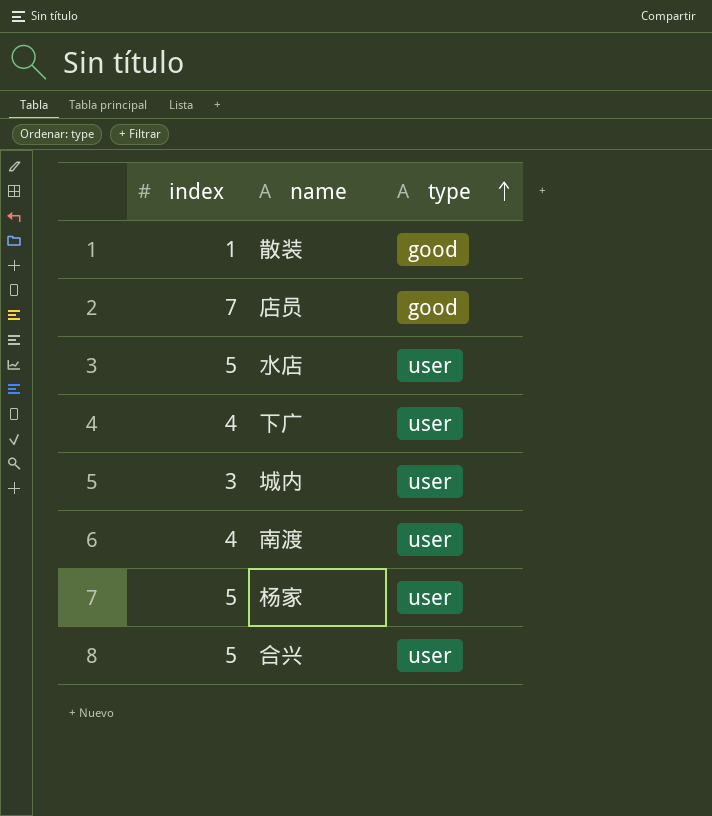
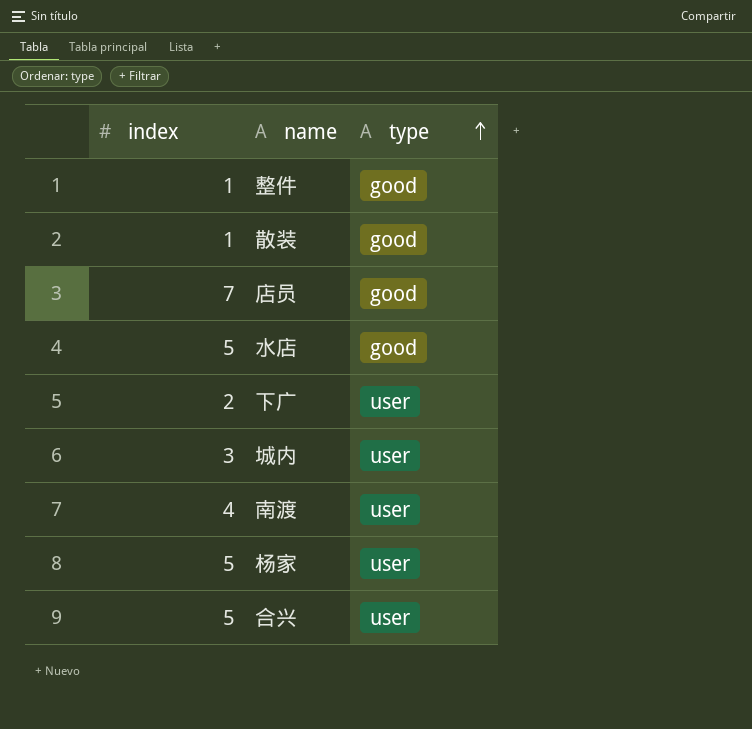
row 整件: none -> 1 | good
水店 | type: user -> good
下广 | index: 4 -> 2

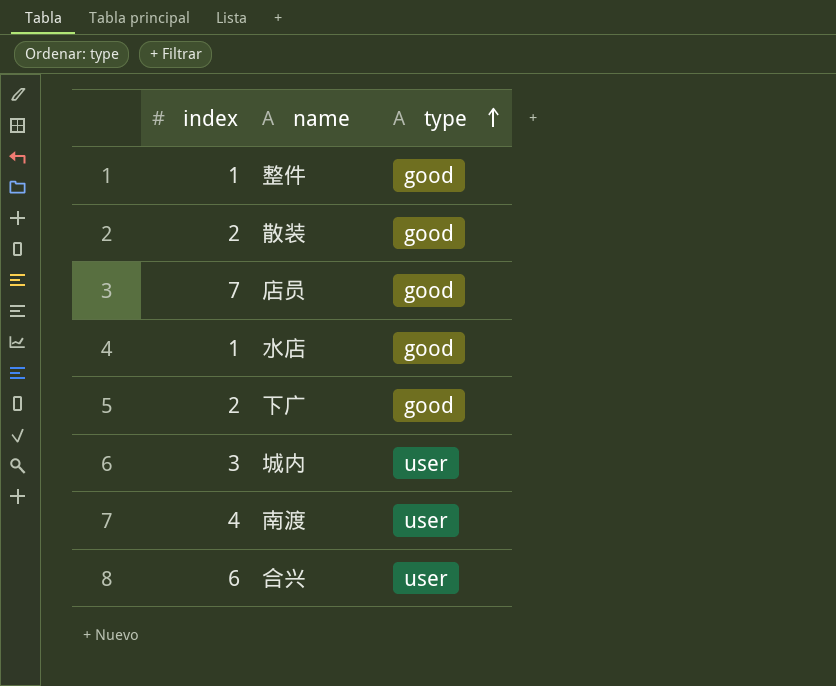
row 杨家: 5 | user -> none
散装 | index: 1 -> 2
水店 | index: 5 -> 1
下广 | type: user -> good
合兴 | index: 5 -> 6

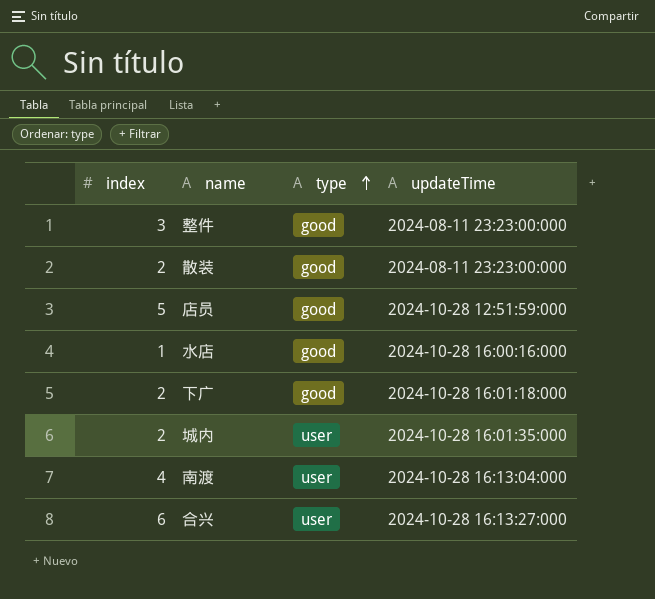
column updateTime | position: none -> 4
整件 | index: 1 -> 3
店员 | index: 7 -> 5
城内 | index: 3 -> 2

